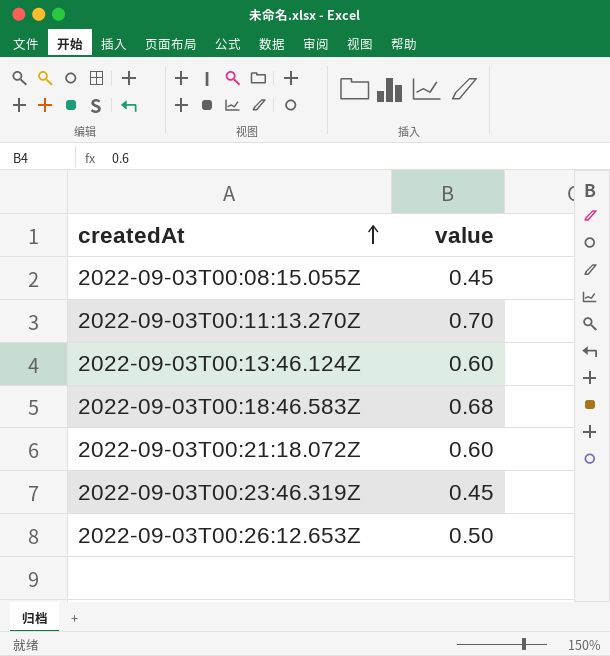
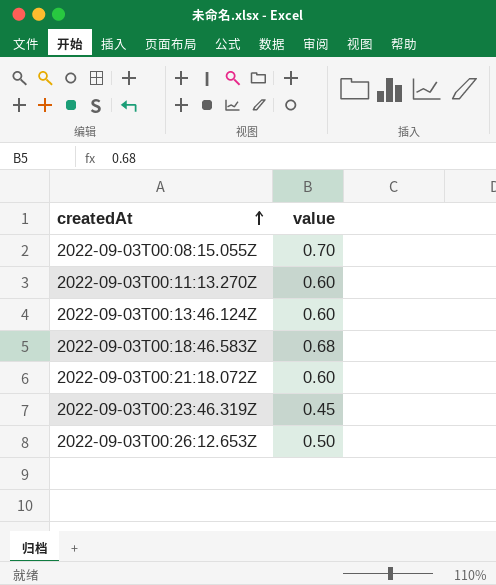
2022-09-03T00:08:15.055Z | value: 0.45 -> 0.70
2022-09-03T00:11:13.270Z | value: 0.70 -> 0.60

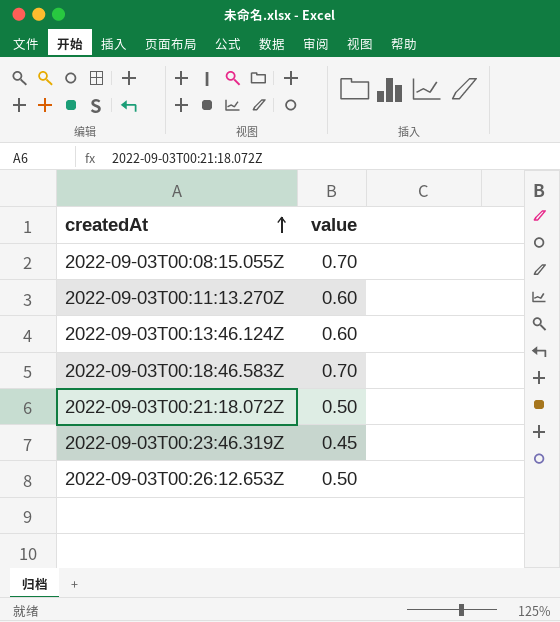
2022-09-03T00:18:46.583Z | value: 0.68 -> 0.70
2022-09-03T00:21:18.072Z | value: 0.60 -> 0.50

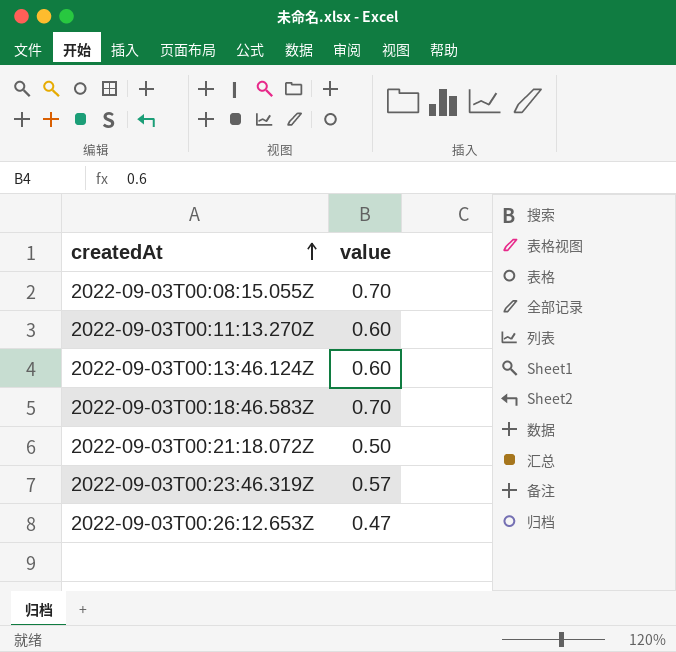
2022-09-03T00:23:46.319Z | value: 0.45 -> 0.57
2022-09-03T00:26:12.653Z | value: 0.50 -> 0.47

